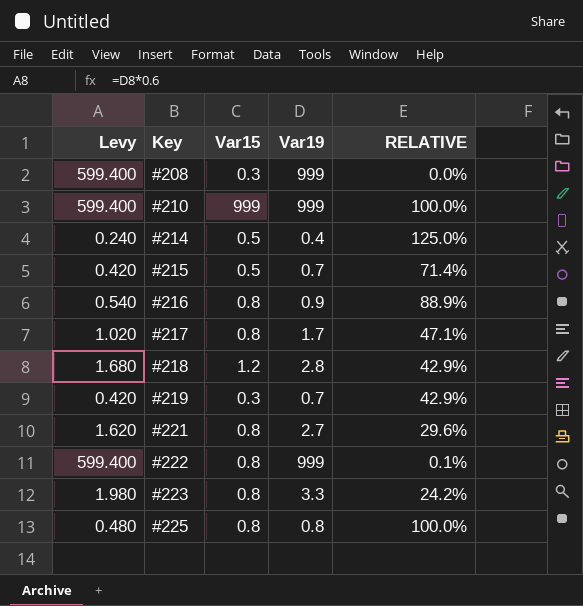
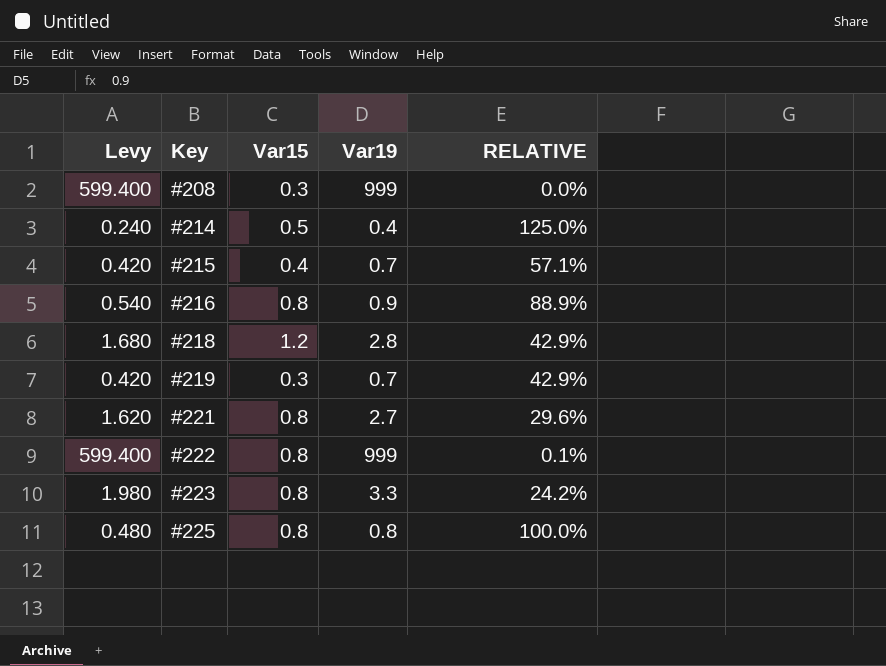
row #210: 599.400 | 999 | 999 | 100.0% -> none
row #217: 1.020 | 0.8 | 1.7 | 47.1% -> none
#215 | Var15: 0.5 -> 0.4
#215 | RELATIVE: 71.4% -> 57.1%

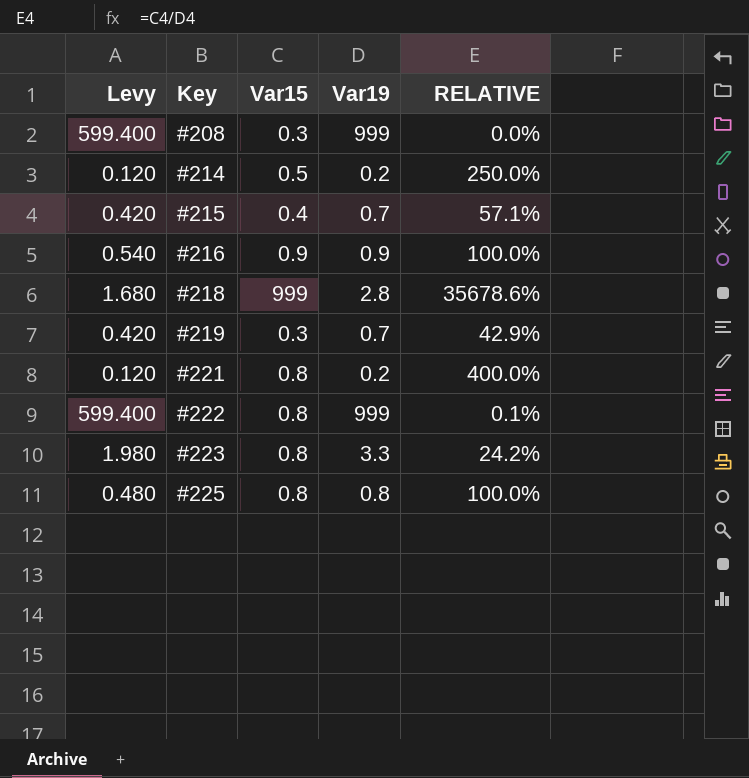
#214 | Levy: 0.240 -> 0.120
#214 | Var19: 0.4 -> 0.2
#214 | RELATIVE: 125.0% -> 250.0%
#216 | Var15: 0.8 -> 0.9
#216 | RELATIVE: 88.9% -> 100.0%
#218 | Var15: 1.2 -> 999
#218 | RELATIVE: 42.9% -> 35678.6%
#221 | Levy: 1.620 -> 0.120
#221 | Var19: 2.7 -> 0.2
#221 | RELATIVE: 29.6% -> 400.0%

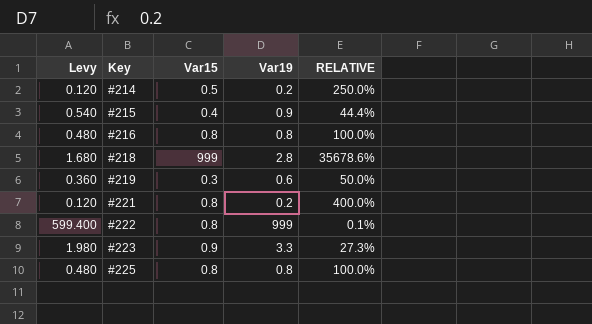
row #208: 599.400 | 0.3 | 999 | 0.0% -> none
#215 | Levy: 0.420 -> 0.540
#215 | Var19: 0.7 -> 0.9
#215 | RELATIVE: 57.1% -> 44.4%
#216 | Levy: 0.540 -> 0.480
#216 | Var15: 0.9 -> 0.8
#216 | Var19: 0.9 -> 0.8
#219 | Levy: 0.420 -> 0.360
#219 | Var19: 0.7 -> 0.6
#219 | RELATIVE: 42.9% -> 50.0%
#223 | Var15: 0.8 -> 0.9
#223 | RELATIVE: 24.2% -> 27.3%

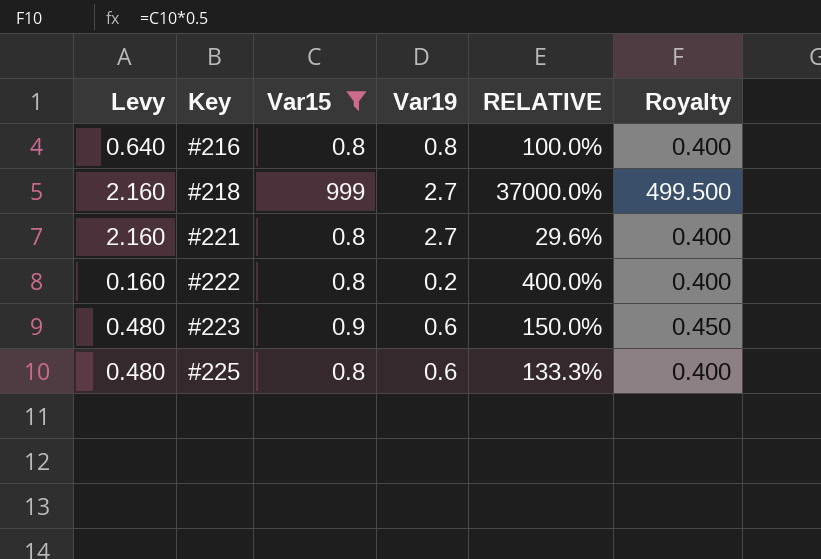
filter: none -> Var15 >= 0.8
column Levy | formula: [Var19] * 0.6 -> [Var19] * 0.8
column Royalty | formula: none -> [Var15] * 0.5
#218 | Var19: 2.8 -> 2.7
#218 | RELATIVE: 35678.6% -> 37000.0%
#221 | Var19: 0.2 -> 2.7
#221 | RELATIVE: 400.0% -> 29.6%
#222 | Var19: 999 -> 0.2
#222 | RELATIVE: 0.1% -> 400.0%
#223 | Var19: 3.3 -> 0.6
#223 | RELATIVE: 27.3% -> 150.0%
#225 | Var19: 0.8 -> 0.6
#225 | RELATIVE: 100.0% -> 133.3%

